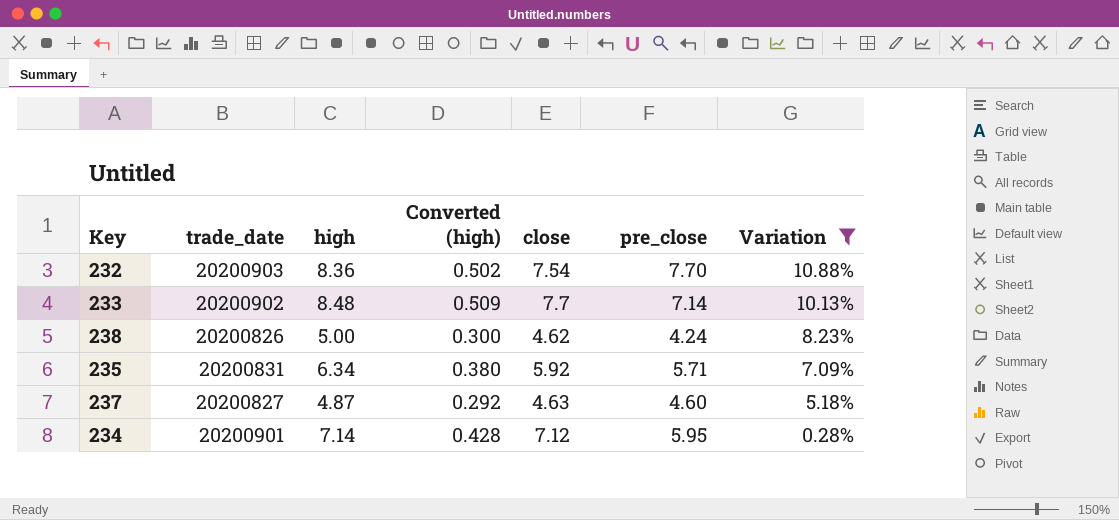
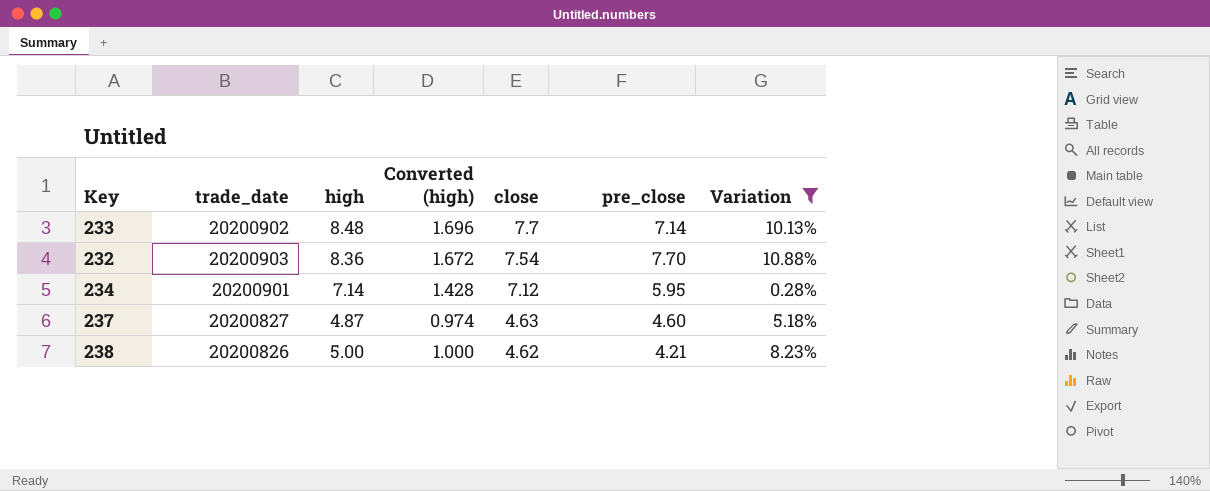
row order: Variation descending -> close descending
column Converted (high) | formula: [high] * 0.06 -> [high] * 0.2
row 235: 20200831 | 6.34 | 0.380 | 5.92 | 5.71 | 7.09% -> none
238 | pre_close: 4.24 -> 4.21

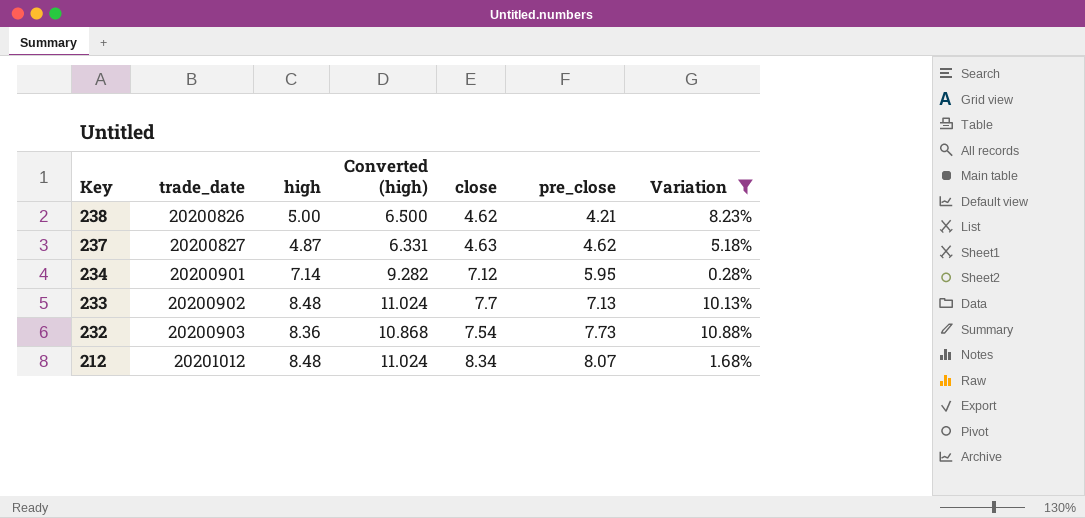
row order: close descending -> Key descending
column Converted (high) | formula: [high] * 0.2 -> [high] * 1.3
237 | pre_close: 4.60 -> 4.62
233 | pre_close: 7.14 -> 7.13
232 | pre_close: 7.70 -> 7.73
row 212: none -> 20201012 | 8.48 | 11.024 | 8.34 | 8.07 | 1.68%

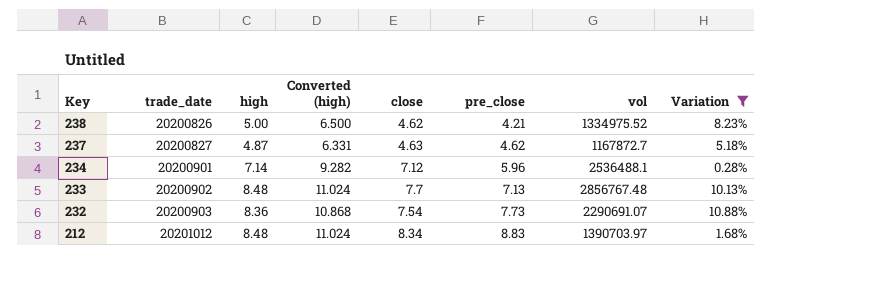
column vol | position: none -> 7
234 | pre_close: 5.95 -> 5.96
212 | pre_close: 8.07 -> 8.83

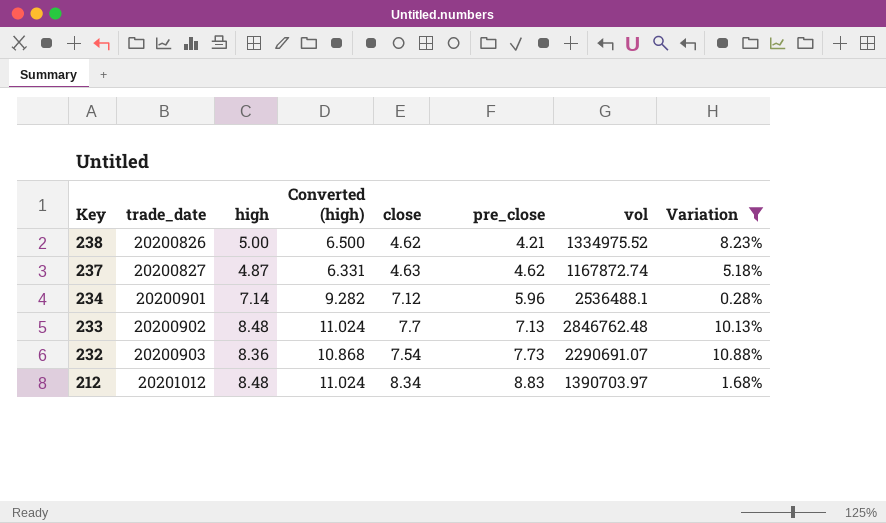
237 | vol: 1167872.7 -> 1167872.74
233 | vol: 2856767.48 -> 2846762.48

